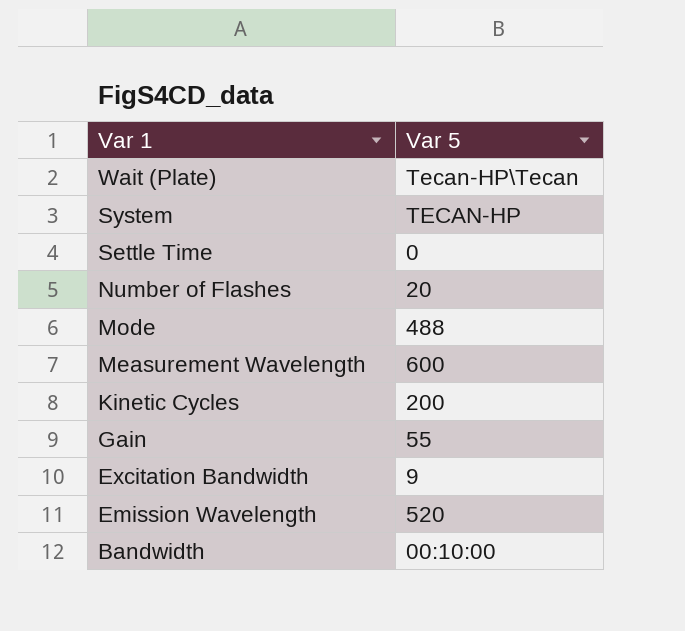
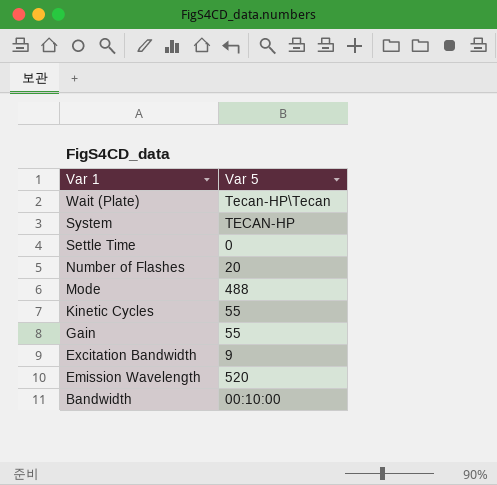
row Measurement Wavelength: 600 -> none
Kinetic Cycles | Var 5: 200 -> 55

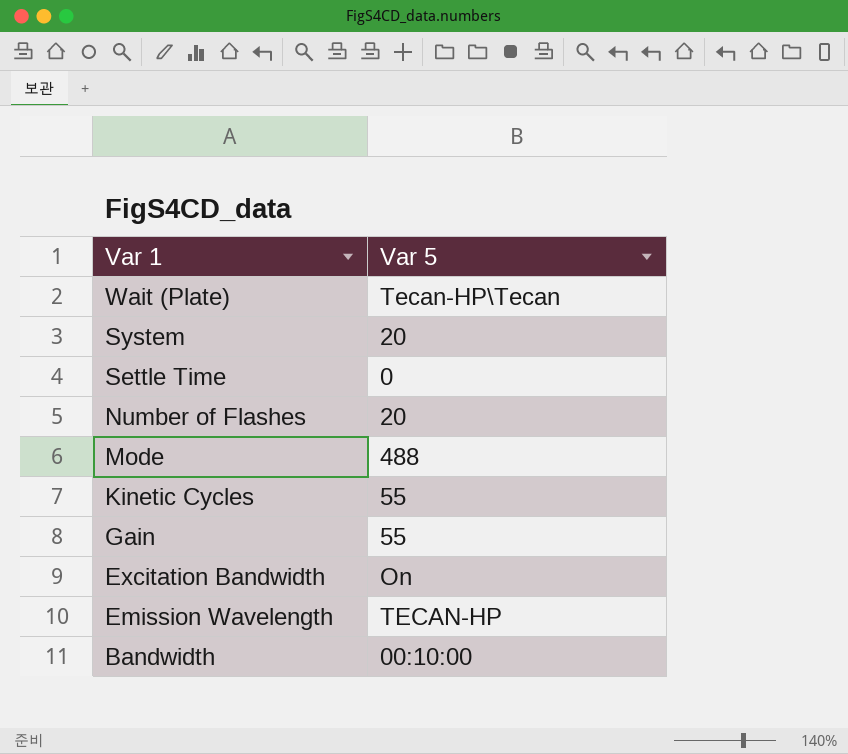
System | Var 5: TECAN-HP -> 20
Excitation Bandwidth | Var 5: 9 -> On
Emission Wavelength | Var 5: 520 -> TECAN-HP

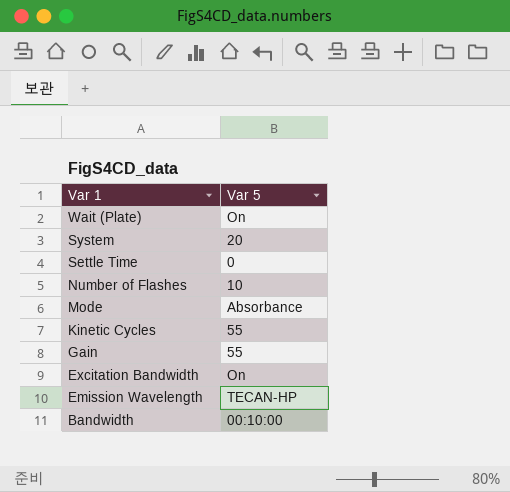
Wait (Plate) | Var 5: Tecan-HP\Tecan -> On
Number of Flashes | Var 5: 20 -> 10
Mode | Var 5: 488 -> Absorbance

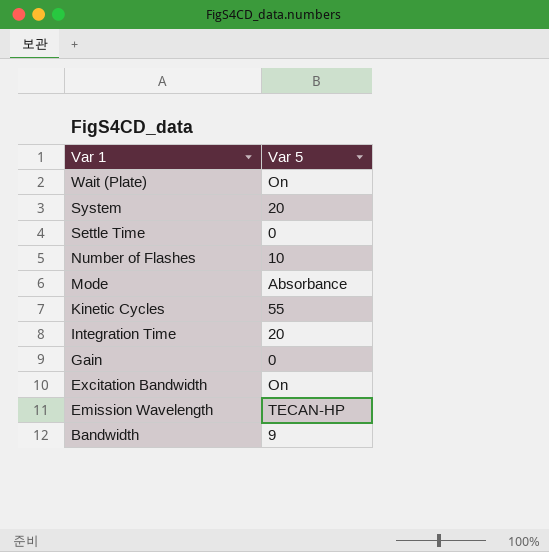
row Integration Time: none -> 20
Gain | Var 5: 55 -> 0
Bandwidth | Var 5: 00:10:00 -> 9

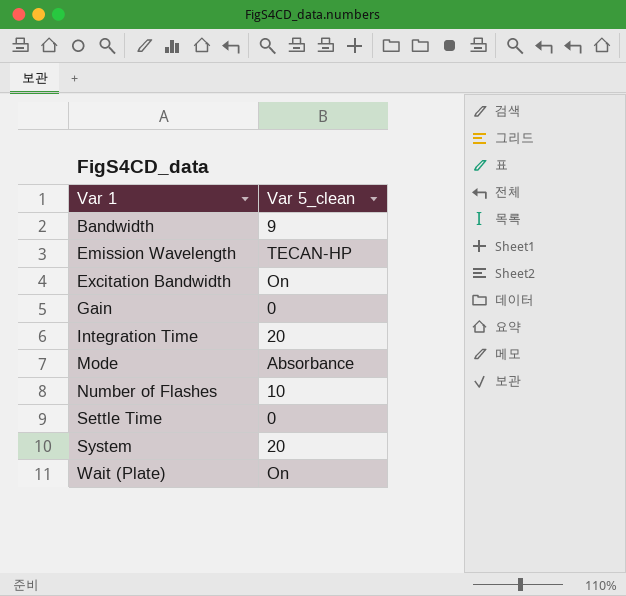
row order: Var 1 descending -> Var 1 ascending
column name: Var 5 -> Var 5_clean
row Kinetic Cycles: 55 -> none

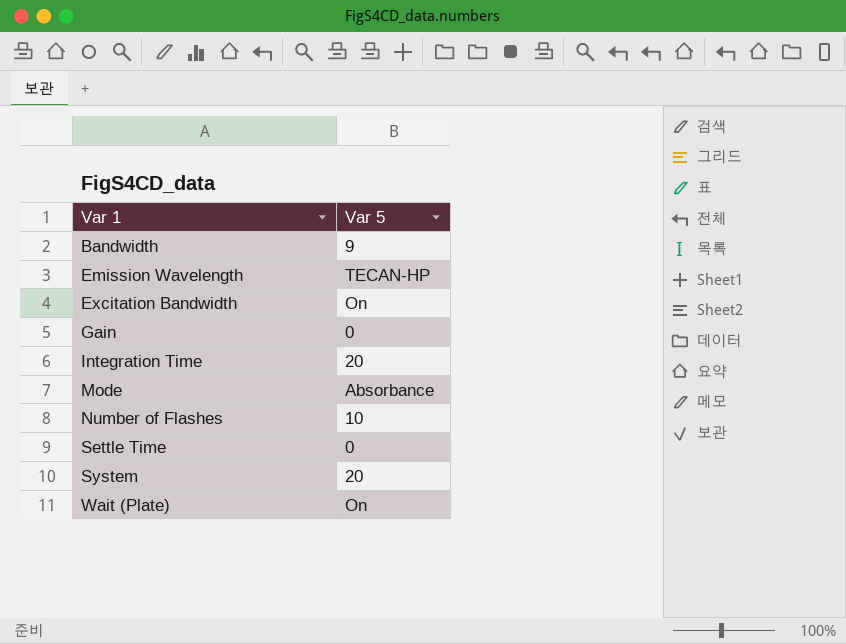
column name: Var 5_clean -> Var 5

